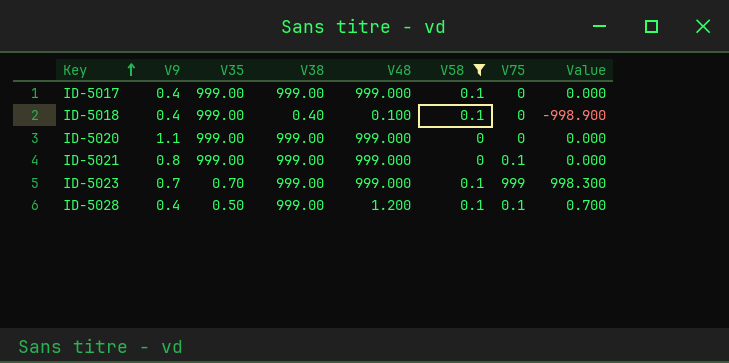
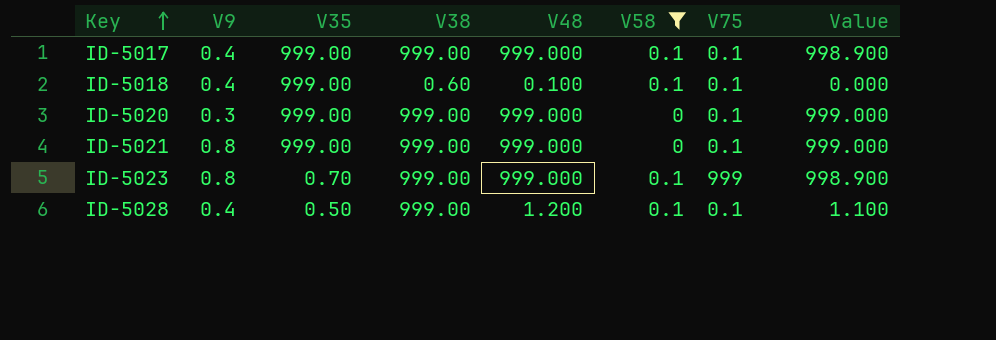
column Value | formula: [V48] - [V35] -> [V48] - [V58]
ID-5017 | V75: 0 -> 0.1
ID-5018 | V38: 0.40 -> 0.60
ID-5018 | V75: 0 -> 0.1
ID-5020 | V9: 1.1 -> 0.3
ID-5020 | V75: 0 -> 0.1
ID-5023 | V9: 0.7 -> 0.8

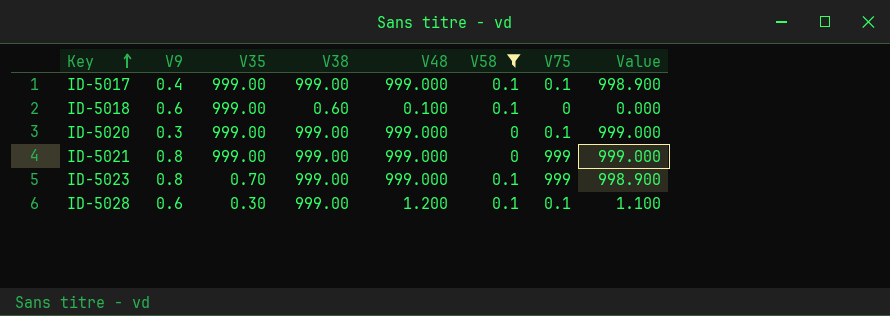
ID-5018 | V9: 0.4 -> 0.6
ID-5018 | V75: 0.1 -> 0
ID-5021 | V75: 0.1 -> 999
ID-5028 | V9: 0.4 -> 0.6
ID-5028 | V35: 0.50 -> 0.30

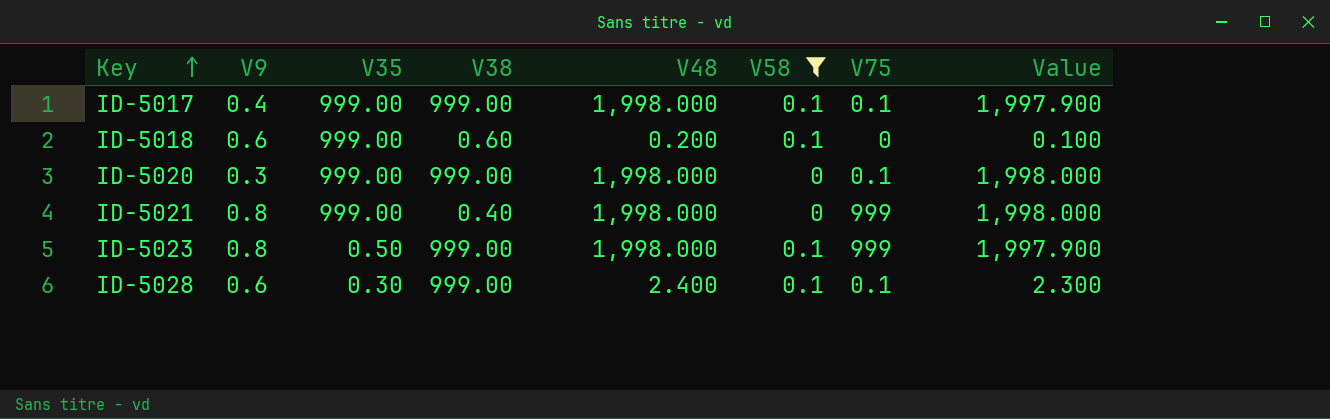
ID-5017 | V48: 999.000 -> 1,998.000
ID-5017 | Value: 998.900 -> 1,997.900
ID-5018 | V48: 0.100 -> 0.200
ID-5018 | Value: 0.000 -> 0.100
ID-5020 | V48: 999.000 -> 1,998.000
ID-5020 | Value: 999.000 -> 1,998.000
ID-5021 | V38: 999.00 -> 0.40
ID-5021 | V48: 999.000 -> 1,998.000
ID-5021 | Value: 999.000 -> 1,998.000
ID-5023 | V35: 0.70 -> 0.50
ID-5023 | V48: 999.000 -> 1,998.000
ID-5023 | Value: 998.900 -> 1,997.900
ID-5028 | V48: 1.200 -> 2.400
ID-5028 | Value: 1.100 -> 2.300

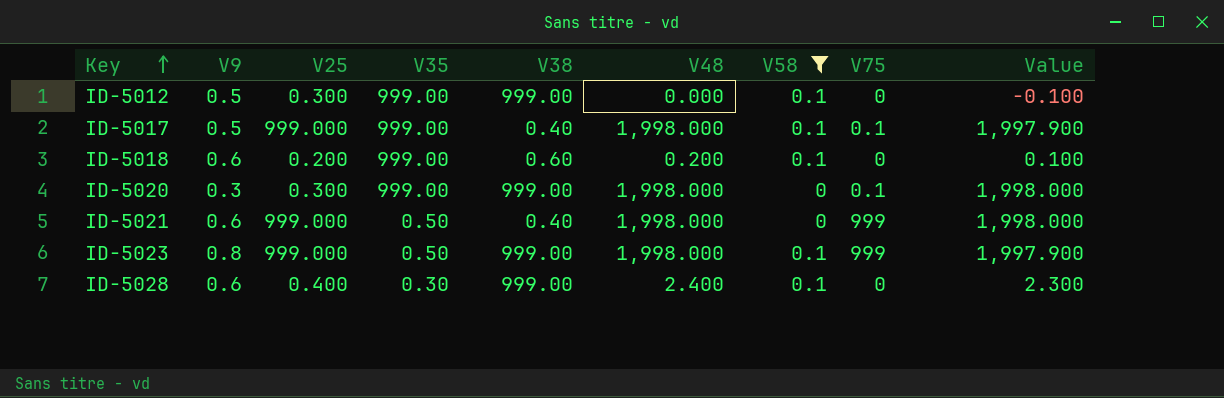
column V25 | position: none -> 3
row ID-5012: none -> 0.5 | 0.300 | 999.00 | 999.00 | 0.000 | 0.1 | 0 | -0.100
ID-5017 | V9: 0.4 -> 0.5
ID-5017 | V38: 999.00 -> 0.40
ID-5021 | V9: 0.8 -> 0.6
ID-5021 | V35: 999.00 -> 0.50
ID-5028 | V75: 0.1 -> 0

